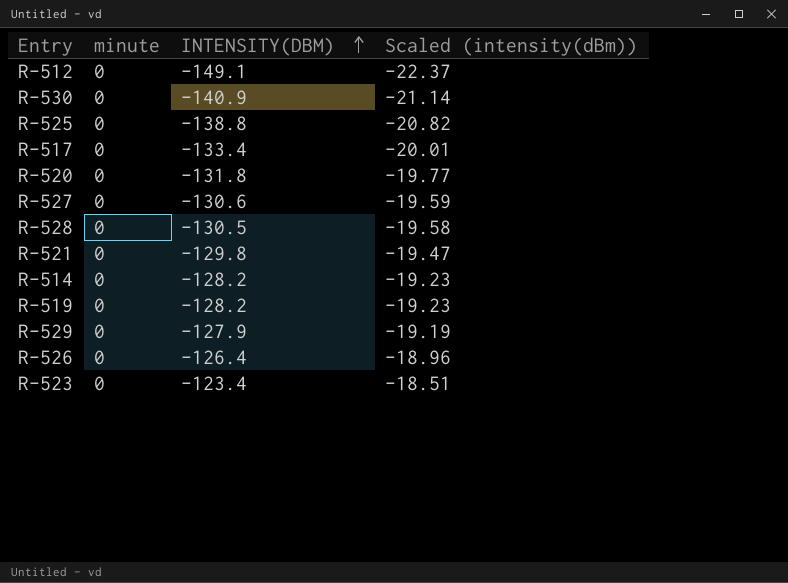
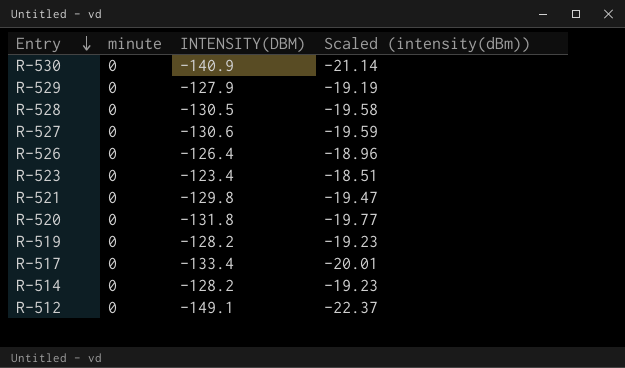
row order: INTENSITY(DBM) ascending -> Entry descending
row R-525: 0 | -138.8 | -20.82 -> none

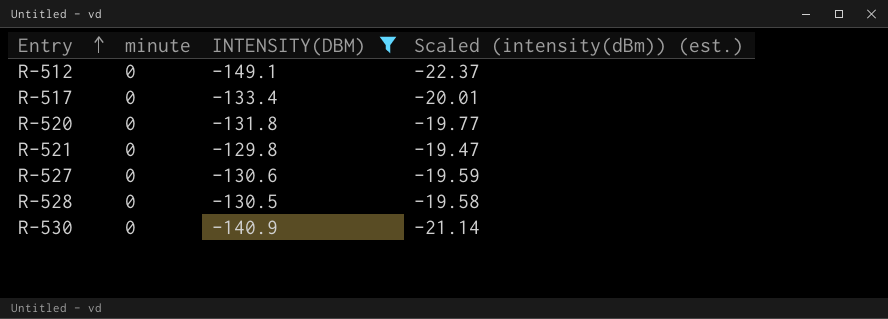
filter: none -> INTENSITY(DBM) <= -129.8
row order: Entry descending -> Entry ascending
column name: Scaled (intensity(dBm)) -> Scaled (intensity(dBm)) (est.)

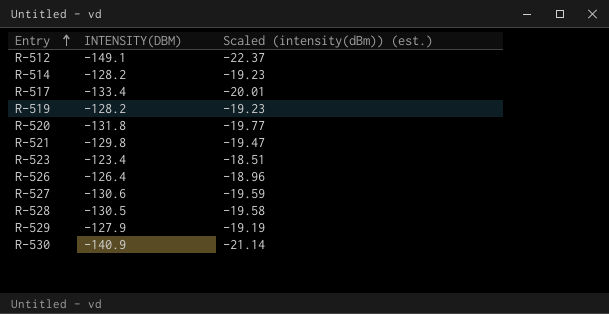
filter: INTENSITY(DBM) <= -129.8 -> none
column minute | position: 2 -> none

